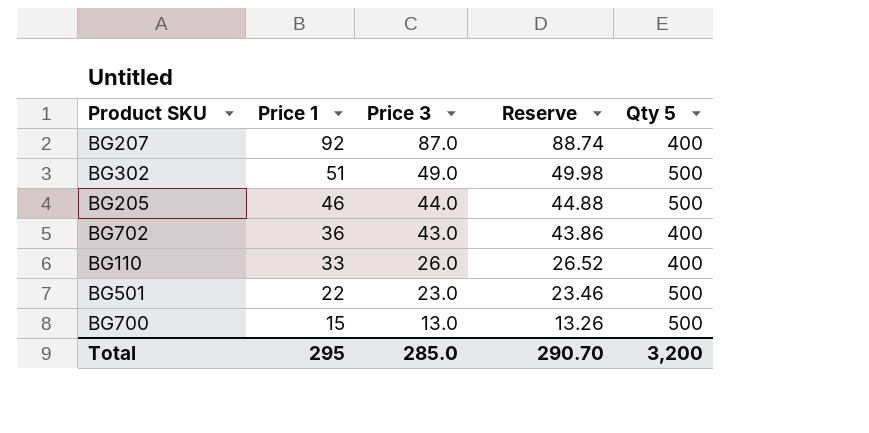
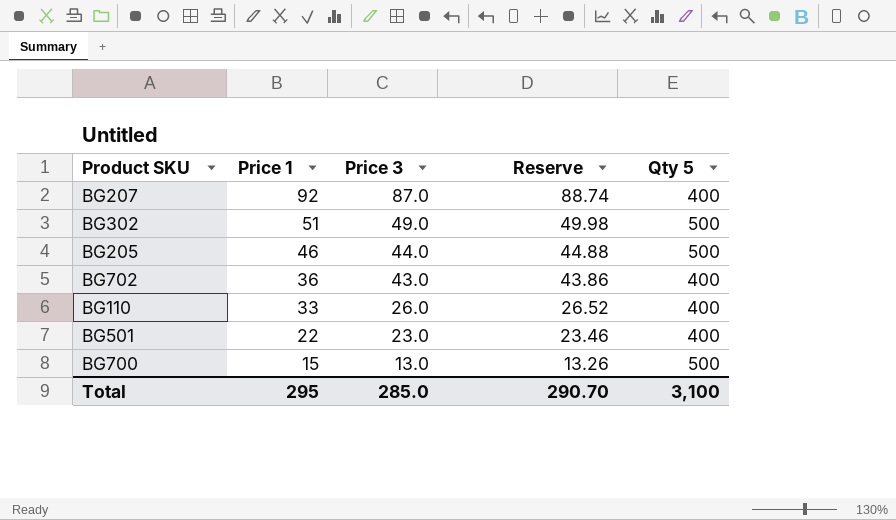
BG501 | Qty 5: 500 -> 400
Total | Qty 5: 3,200 -> 3,100

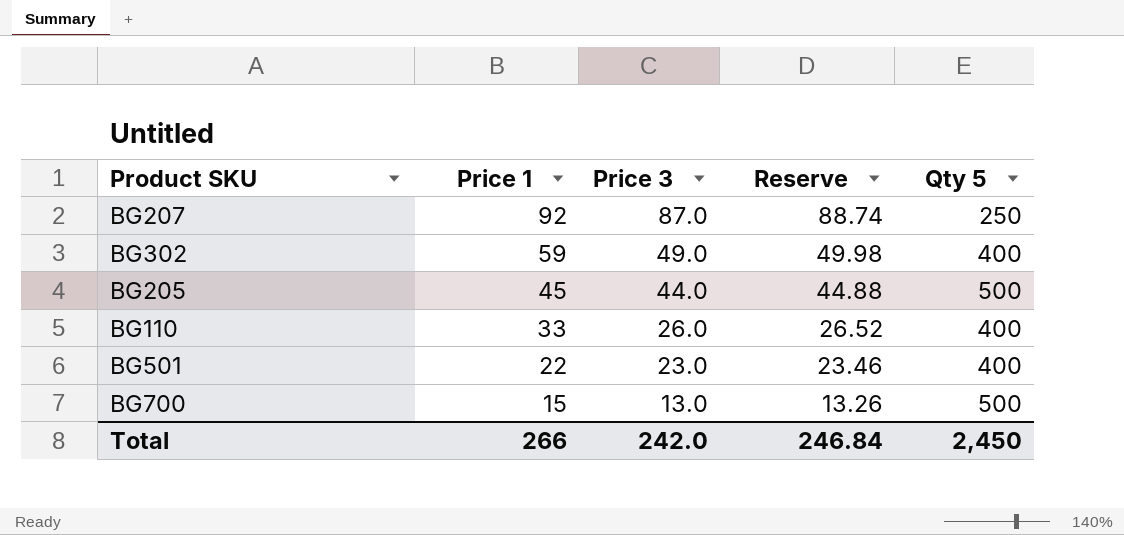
row BG702: 36 | 43.0 | 43.86 | 400 -> none
BG207 | Qty 5: 400 -> 250
BG302 | Price 1: 51 -> 59
BG302 | Qty 5: 500 -> 400
BG205 | Price 1: 46 -> 45
Total | Price 1: 295 -> 266
Total | Price 3: 285.0 -> 242.0
Total | Reserve: 290.70 -> 246.84
Total | Qty 5: 3,100 -> 2,450

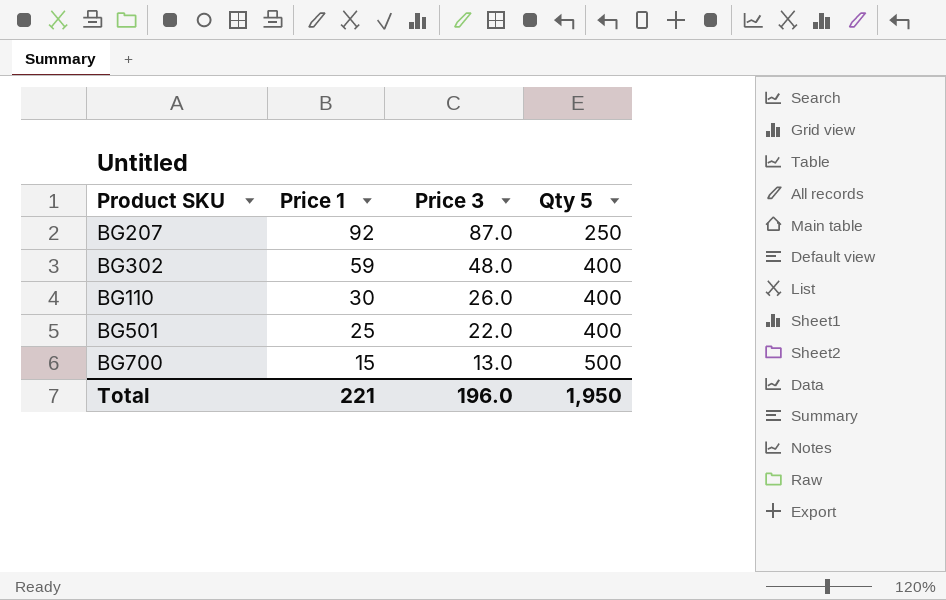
column Reserve | formula: [Price 3] * 1.02 -> none
row BG205: 45 | 44.0 | 44.88 | 500 -> none
BG302 | Price 3: 49.0 -> 48.0
BG110 | Price 1: 33 -> 30
BG501 | Price 1: 22 -> 25
BG501 | Price 3: 23.0 -> 22.0
Total | Price 1: 266 -> 221
Total | Price 3: 242.0 -> 196.0
Total | Qty 5: 2,450 -> 1,950

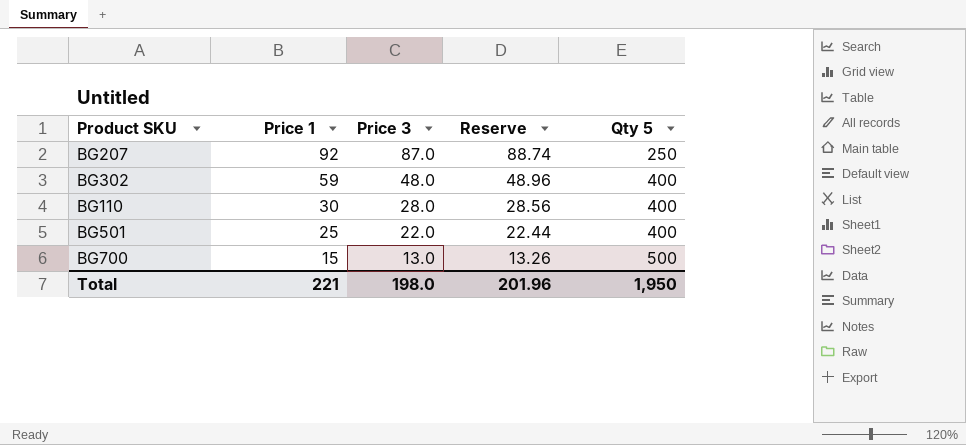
column Reserve | formula: none -> [Price 3] * 1.02
BG110 | Price 3: 26.0 -> 28.0
Total | Price 3: 196.0 -> 198.0

